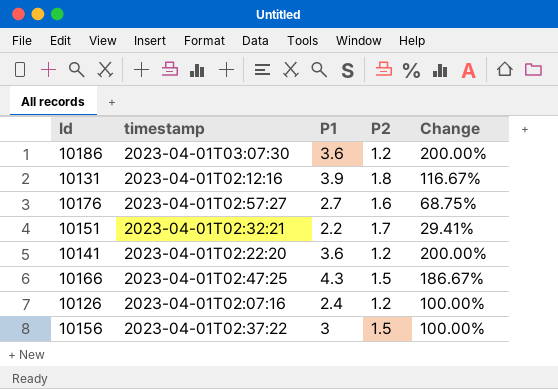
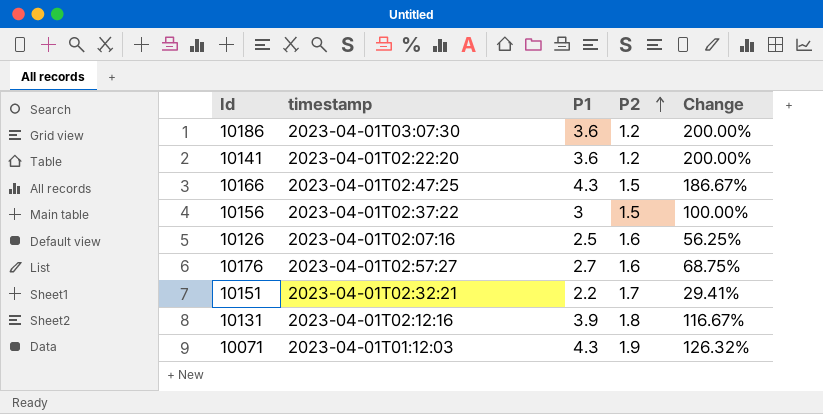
row order: none -> P2 ascending
10126 | P1: 2.4 -> 2.5
10126 | P2: 1.2 -> 1.6
10126 | Change: 100.00% -> 56.25%
row 10071: none -> 2023-04-01T01:12:03 | 4.3 | 1.9 | 126.32%

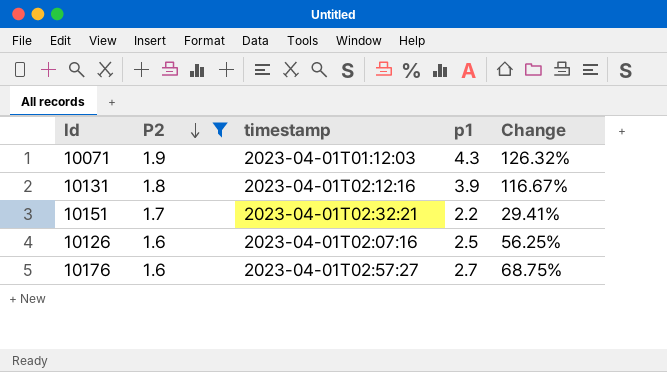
filter: none -> P2 >= 1.6
row order: P2 ascending -> P2 descending
column P2 | position: 4 -> 2
column name: P1 -> p1

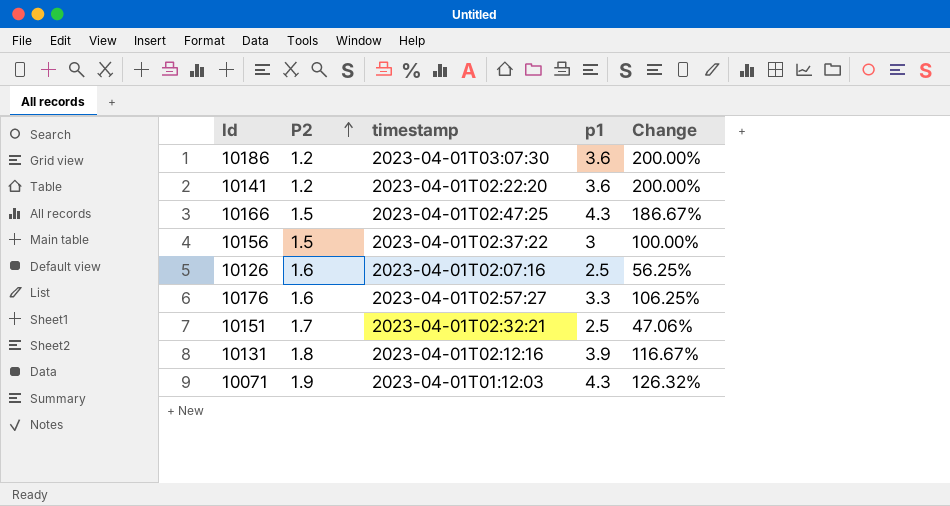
filter: P2 >= 1.6 -> none
row order: P2 descending -> P2 ascending
10176 | p1: 2.7 -> 3.3
10176 | Change: 68.75% -> 106.25%
10151 | p1: 2.2 -> 2.5
10151 | Change: 29.41% -> 47.06%

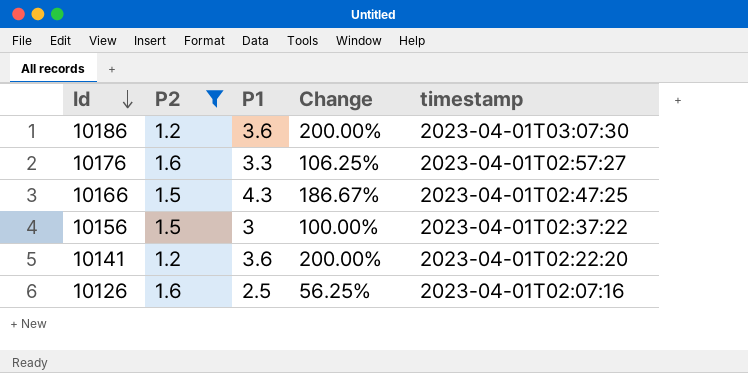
filter: none -> P2 <= 1.6
row order: P2 ascending -> Id descending
column name: p1 -> P1
column timestamp | position: 3 -> 5

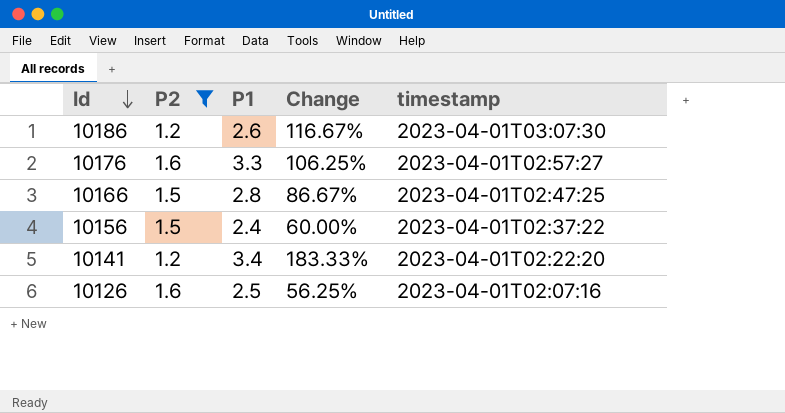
10186 | P1: 3.6 -> 2.6
10186 | Change: 200.00% -> 116.67%
10166 | P1: 4.3 -> 2.8
10166 | Change: 186.67% -> 86.67%
10156 | P1: 3 -> 2.4
10156 | Change: 100.00% -> 60.00%
10141 | P1: 3.6 -> 3.4
10141 | Change: 200.00% -> 183.33%

